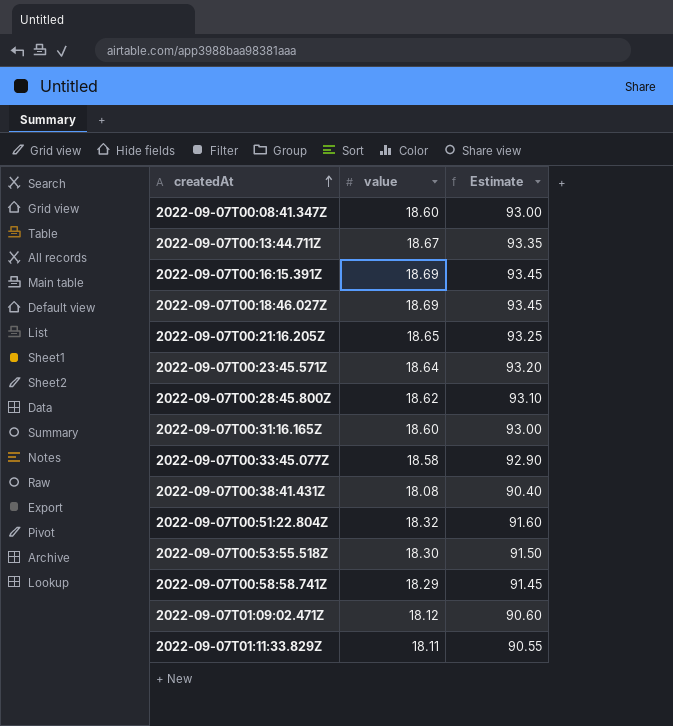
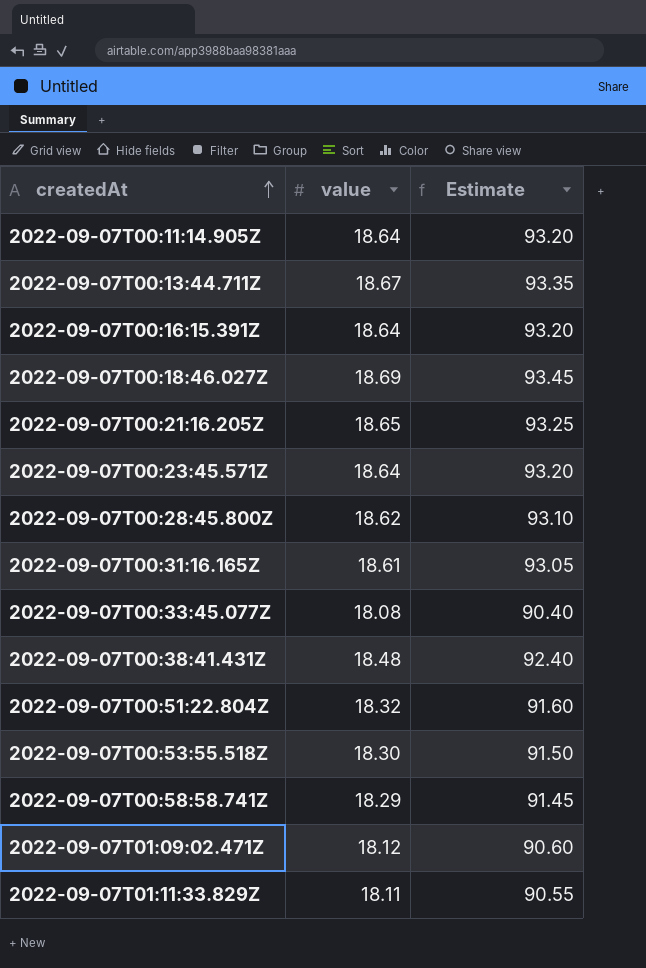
row 2022-09-07T00:08:41.347Z: 18.60 | 93.00 -> none
row 2022-09-07T00:11:14.905Z: none -> 18.64 | 93.20
2022-09-07T00:16:15.391Z | value: 18.69 -> 18.64
2022-09-07T00:16:15.391Z | Estimate: 93.45 -> 93.20
2022-09-07T00:31:16.165Z | value: 18.60 -> 18.61
2022-09-07T00:31:16.165Z | Estimate: 93.00 -> 93.05
2022-09-07T00:33:45.077Z | value: 18.58 -> 18.08
2022-09-07T00:33:45.077Z | Estimate: 92.90 -> 90.40
2022-09-07T00:38:41.431Z | value: 18.08 -> 18.48
2022-09-07T00:38:41.431Z | Estimate: 90.40 -> 92.40

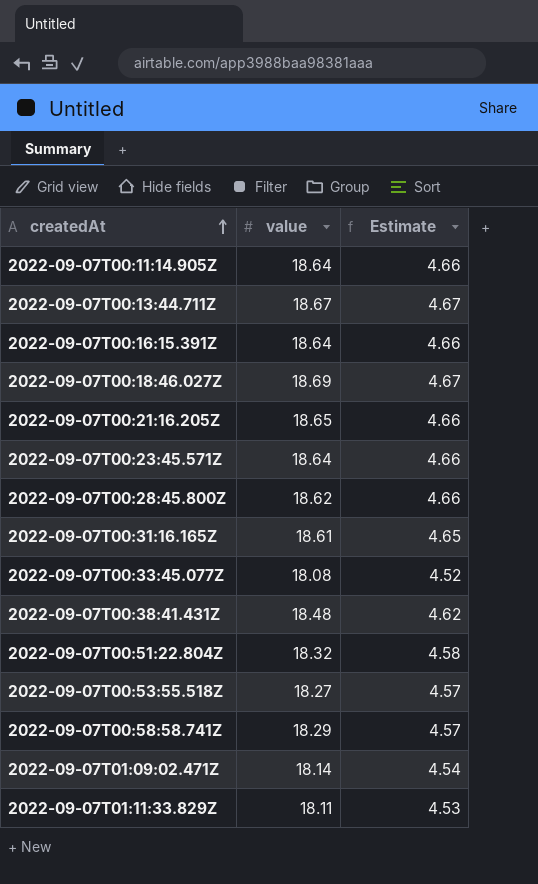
column Estimate | formula: [value] * 5 -> [value] * 0.25
2022-09-07T00:53:55.518Z | value: 18.30 -> 18.27
2022-09-07T01:09:02.471Z | value: 18.12 -> 18.14

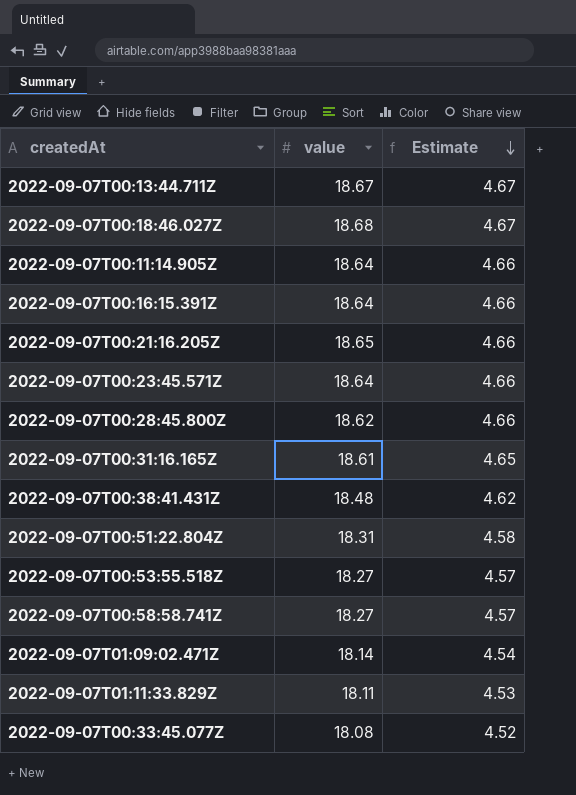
row order: createdAt ascending -> Estimate descending
2022-09-07T00:18:46.027Z | value: 18.69 -> 18.68
2022-09-07T00:51:22.804Z | value: 18.32 -> 18.31
2022-09-07T00:58:58.741Z | value: 18.29 -> 18.27

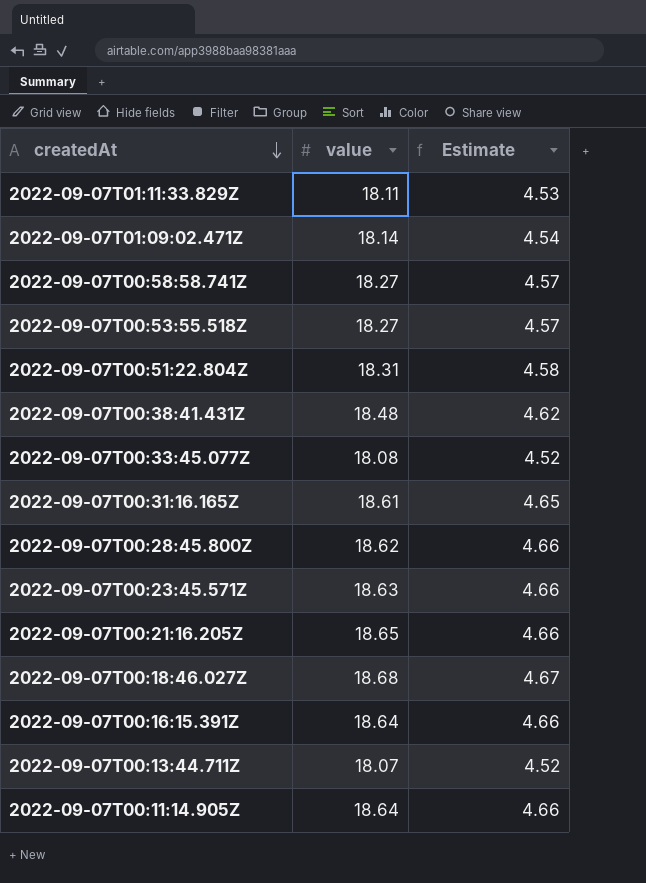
row order: Estimate descending -> createdAt descending
2022-09-07T00:23:45.571Z | value: 18.64 -> 18.63
2022-09-07T00:13:44.711Z | value: 18.67 -> 18.07
2022-09-07T00:13:44.711Z | Estimate: 4.67 -> 4.52

